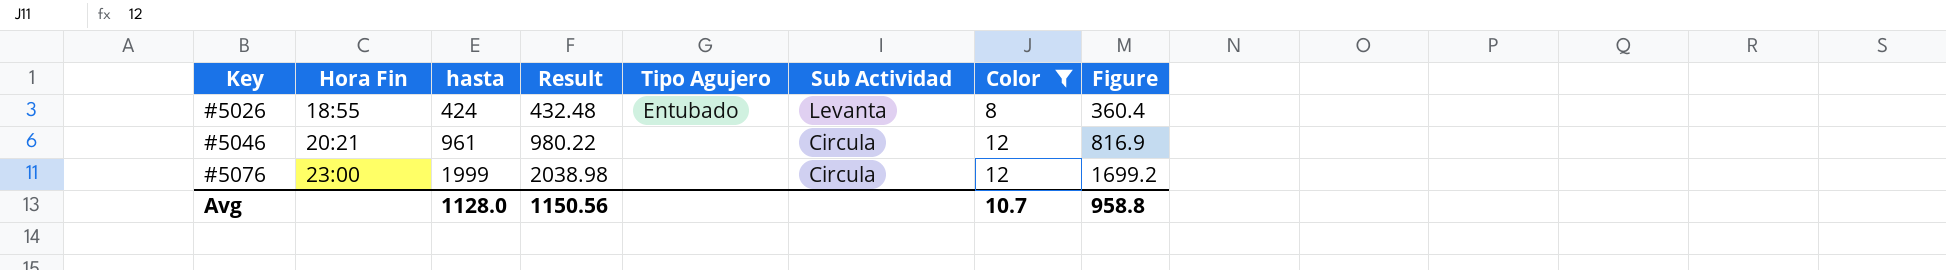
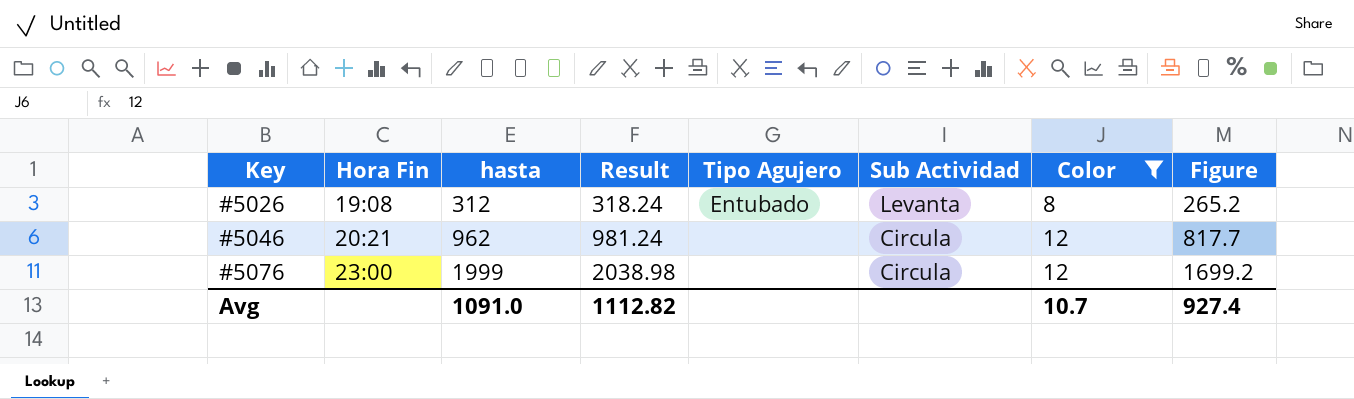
#5026 | Hora Fin: 18:55 -> 19:08
#5026 | hasta: 424 -> 312
#5026 | Result: 432.48 -> 318.24
#5026 | Figure: 360.4 -> 265.2
#5046 | hasta: 961 -> 962
#5046 | Result: 980.22 -> 981.24
#5046 | Figure: 816.9 -> 817.7
Avg | hasta: 1128.0 -> 1091.0
Avg | Result: 1150.56 -> 1112.82
Avg | Figure: 958.8 -> 927.4

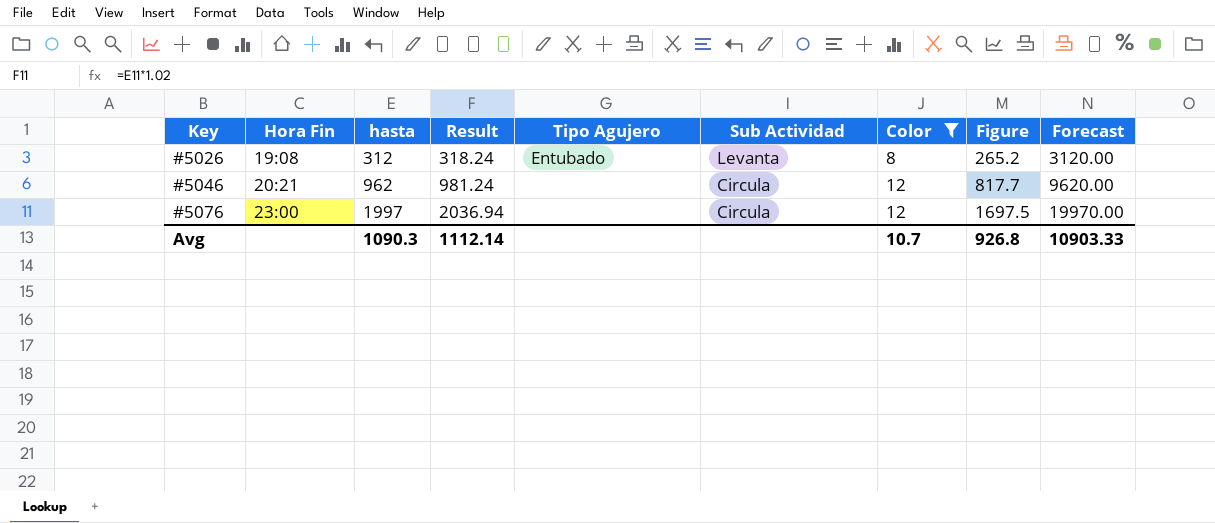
column Forecast | formula: none -> [hasta] * 10
#5076 | hasta: 1999 -> 1997
#5076 | Result: 2038.98 -> 2036.94
#5076 | Figure: 1699.2 -> 1697.5
Avg | hasta: 1091.0 -> 1090.3
Avg | Result: 1112.82 -> 1112.14
Avg | Figure: 927.4 -> 926.8

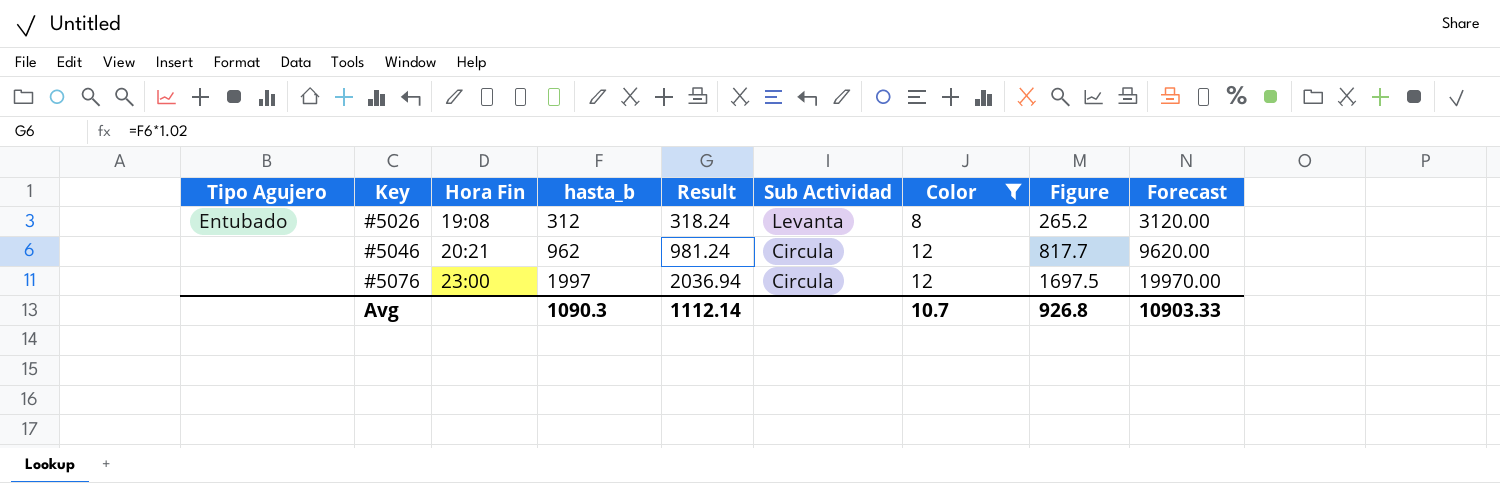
column Tipo Agujero | position: 5 -> 1
column name: hasta -> hasta_b

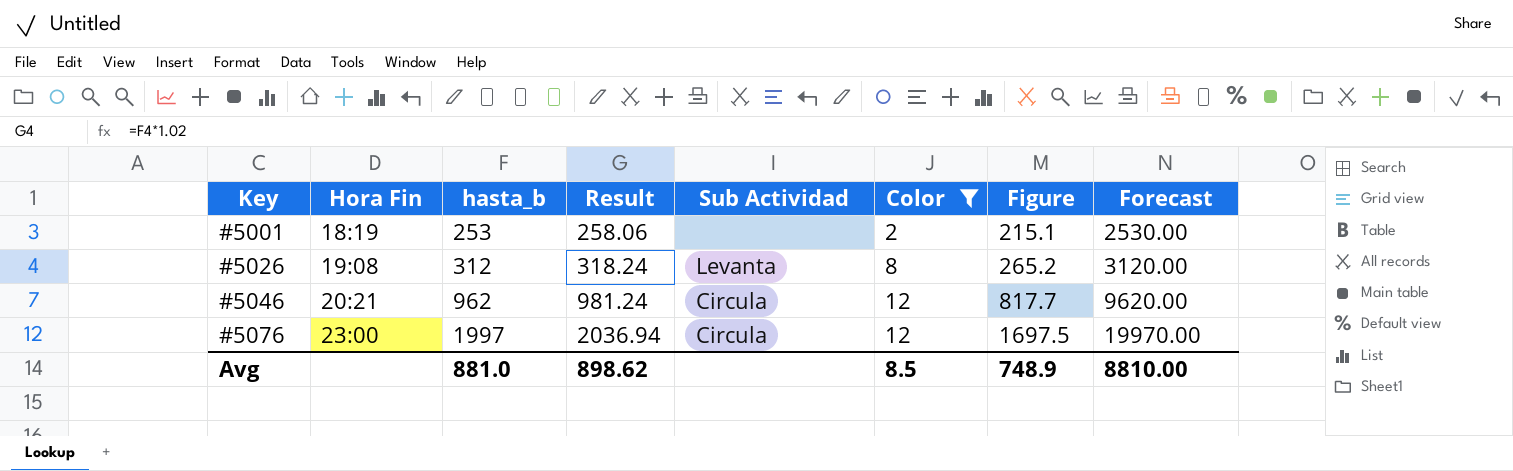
column Tipo Agujero | position: 1 -> none
row #5001: none -> 18:19 | 253 | 258.06 | none | 2 | 215.1 | 2530.00
Avg | hasta_b: 1090.3 -> 881.0
Avg | Result: 1112.14 -> 898.62
Avg | Color: 10.7 -> 8.5
Avg | Figure: 926.8 -> 748.9
Avg | Forecast: 10903.33 -> 8810.00

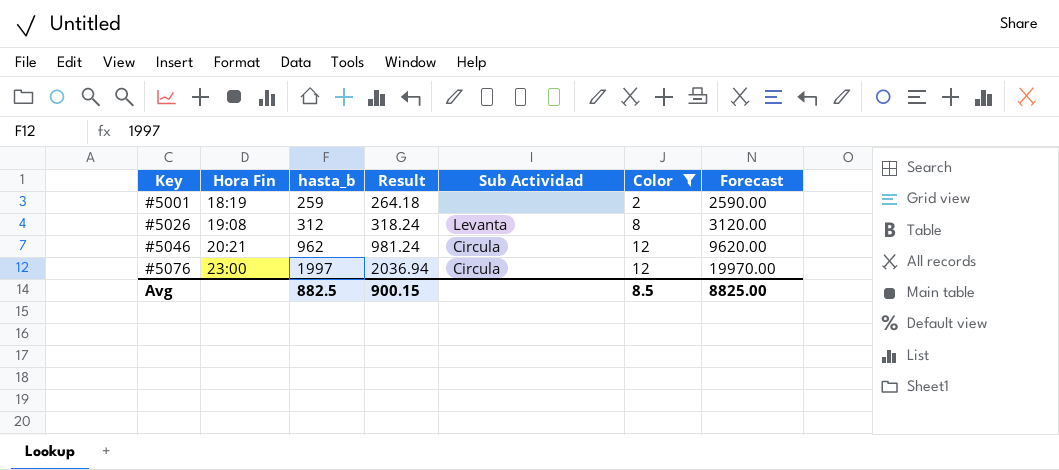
column Figure | formula: [hasta_b] * 0.85 -> none
#5001 | hasta_b: 253 -> 259
#5001 | Result: 258.06 -> 264.18
#5001 | Forecast: 2530.00 -> 2590.00
Avg | hasta_b: 881.0 -> 882.5
Avg | Result: 898.62 -> 900.15
Avg | Forecast: 8810.00 -> 8825.00

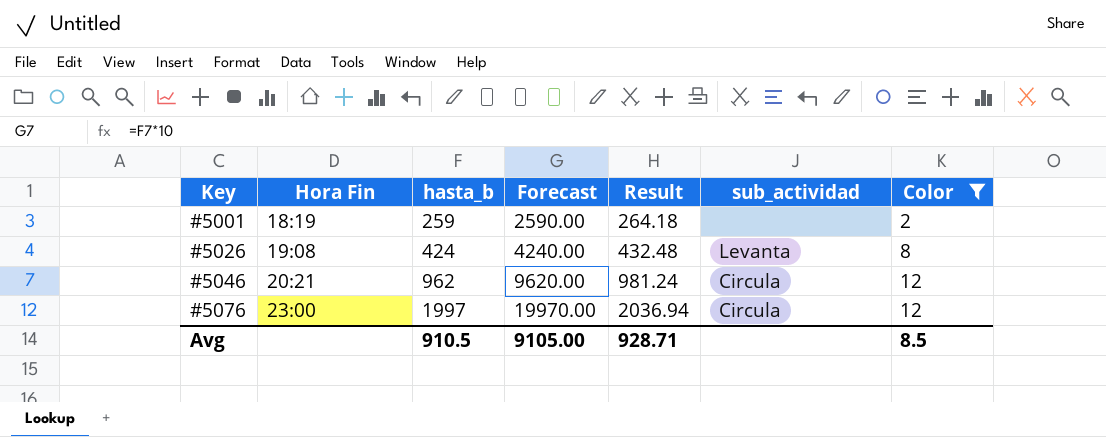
column Forecast | position: 7 -> 4
column name: Sub Actividad -> sub_actividad
#5026 | hasta_b: 312 -> 424
#5026 | Forecast: 3120.00 -> 4240.00
#5026 | Result: 318.24 -> 432.48
Avg | hasta_b: 882.5 -> 910.5
Avg | Forecast: 8825.00 -> 9105.00
Avg | Result: 900.15 -> 928.71

